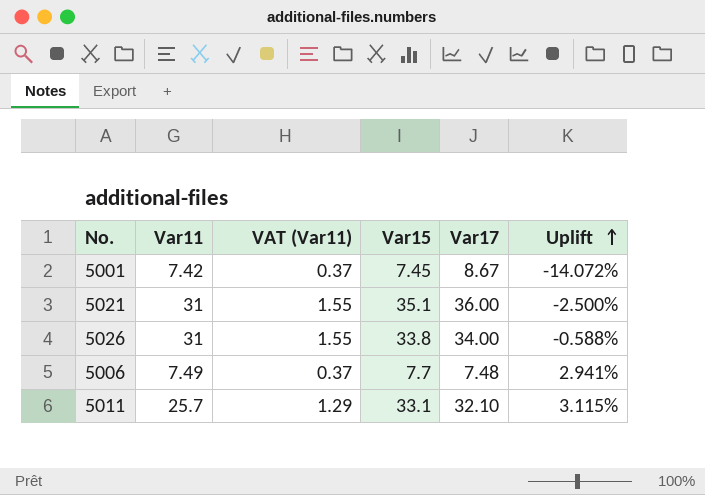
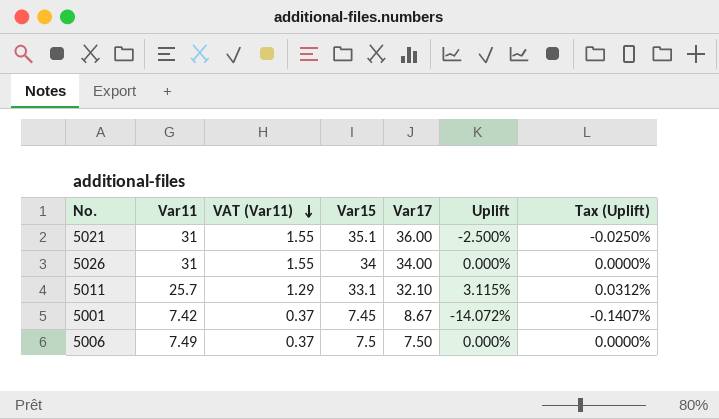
row order: Uplift ascending -> VAT (Var11) descending
column Tax (Uplift) | formula: none -> [Uplift] * 0.01
5026 | Var15: 33.8 -> 34
5026 | Uplift: -0.588% -> 0.000%
5006 | Var15: 7.7 -> 7.5
5006 | Var17: 7.48 -> 7.50
5006 | Uplift: 2.941% -> 0.000%

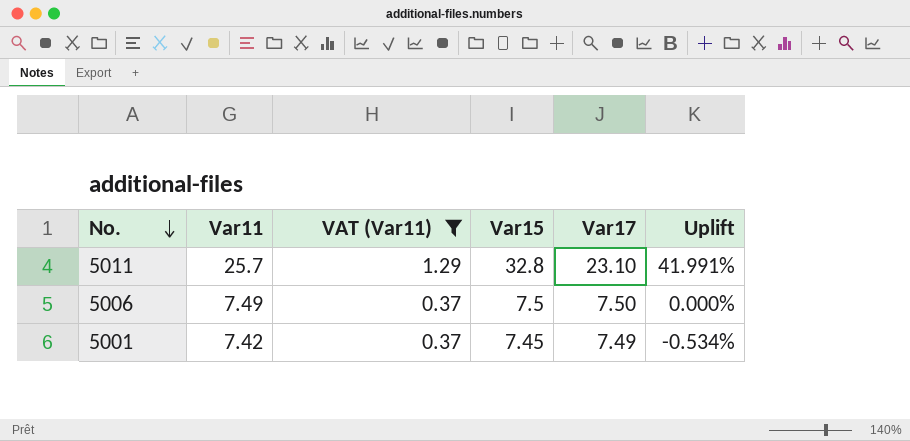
filter: none -> VAT (Var11) != 1.55
row order: VAT (Var11) descending -> No. descending
column Tax (Uplift) | formula: [Uplift] * 0.01 -> none
5011 | Var15: 33.1 -> 32.8
5011 | Var17: 32.10 -> 23.10
5011 | Uplift: 3.115% -> 41.991%
5001 | Var17: 8.67 -> 7.49
5001 | Uplift: -14.072% -> -0.534%

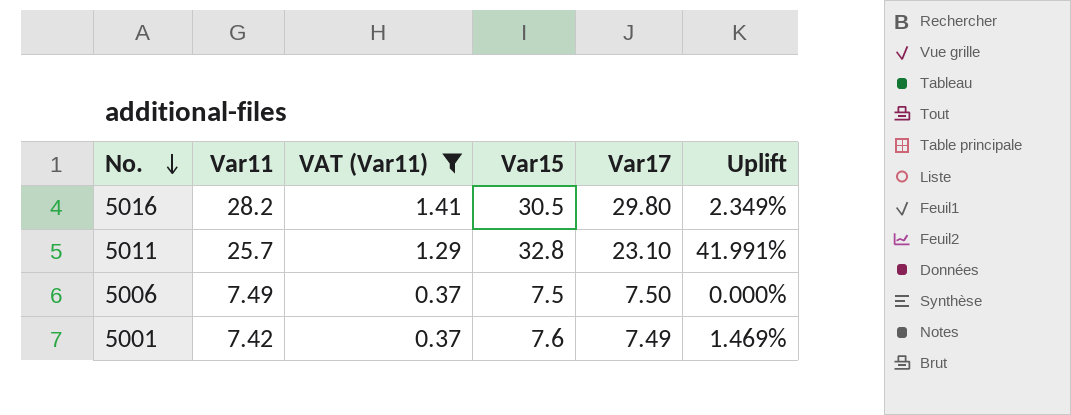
row 5016: none -> 28.2 | 1.41 | 30.5 | 29.80 | 2.349%
5001 | Var15: 7.45 -> 7.6
5001 | Uplift: -0.534% -> 1.469%

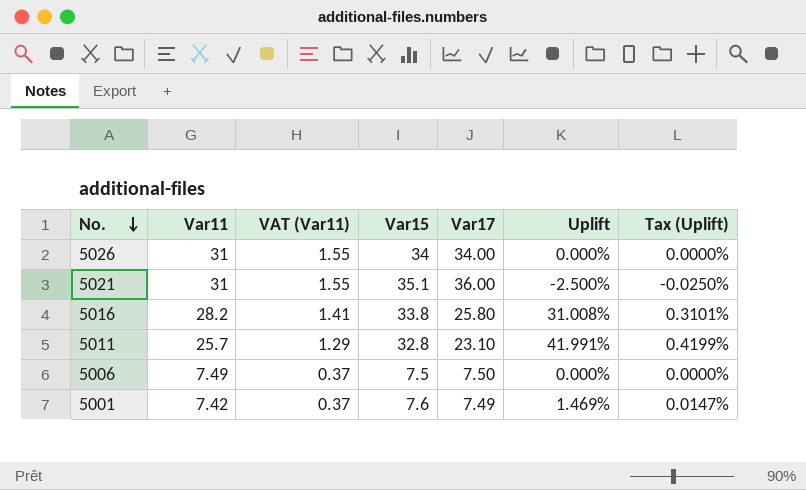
filter: VAT (Var11) != 1.55 -> none
column Tax (Uplift) | formula: none -> [Uplift] * 0.01
5016 | Var15: 30.5 -> 33.8
5016 | Var17: 29.80 -> 25.80
5016 | Uplift: 2.349% -> 31.008%

